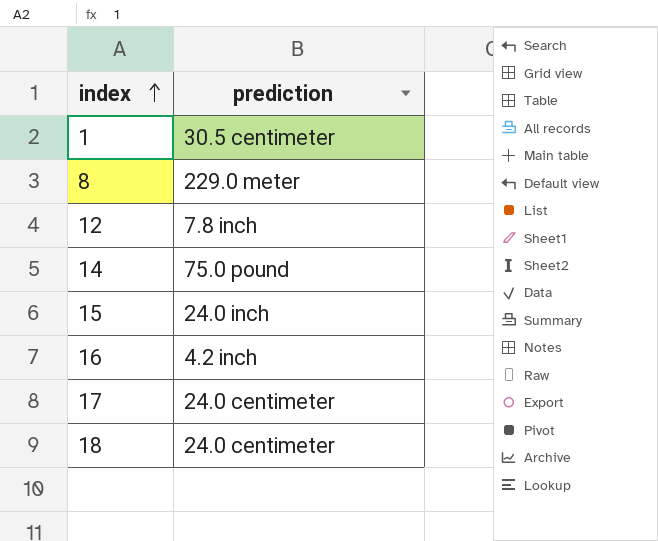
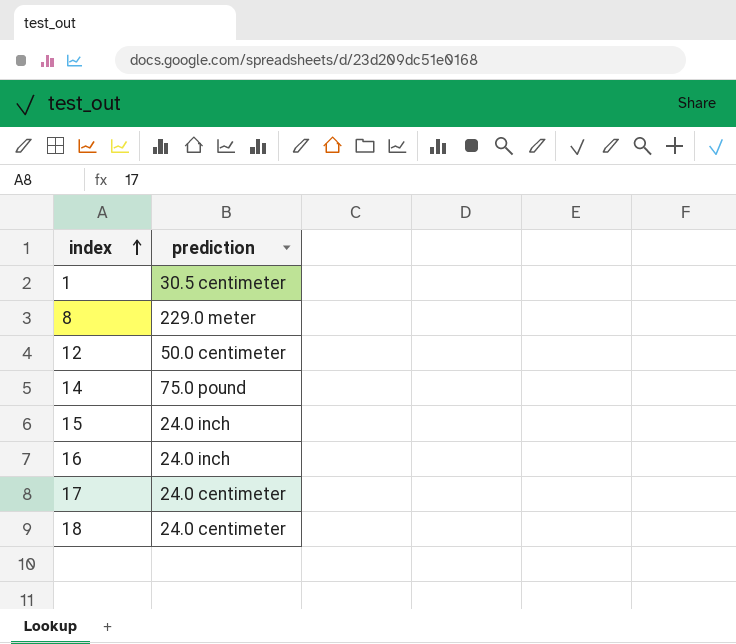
12 | prediction: 7.8 inch -> 50.0 centimeter
16 | prediction: 4.2 inch -> 24.0 inch

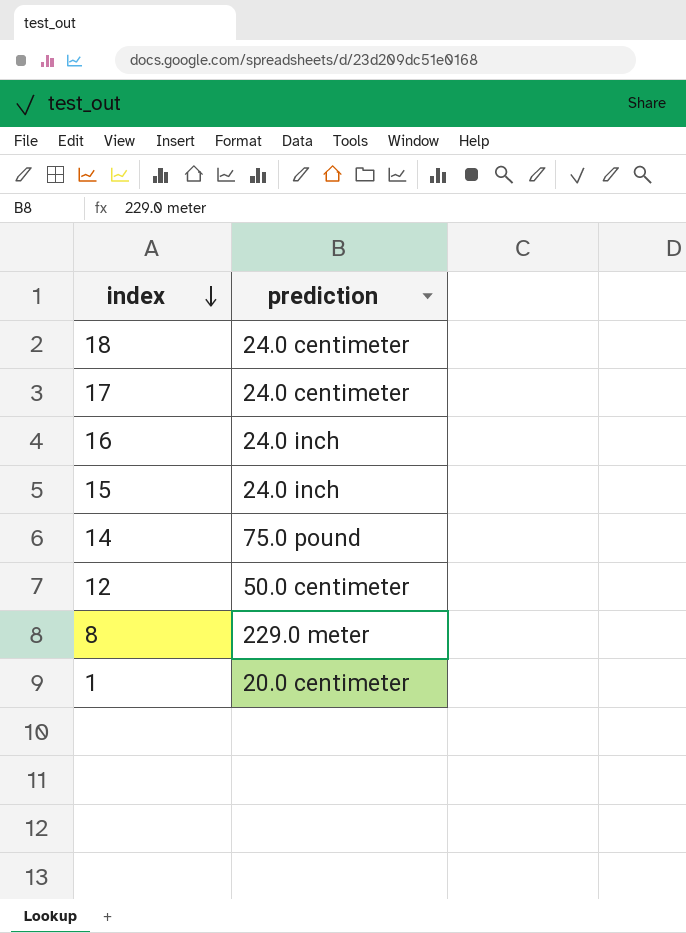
row order: index ascending -> index descending
1 | prediction: 30.5 centimeter -> 20.0 centimeter

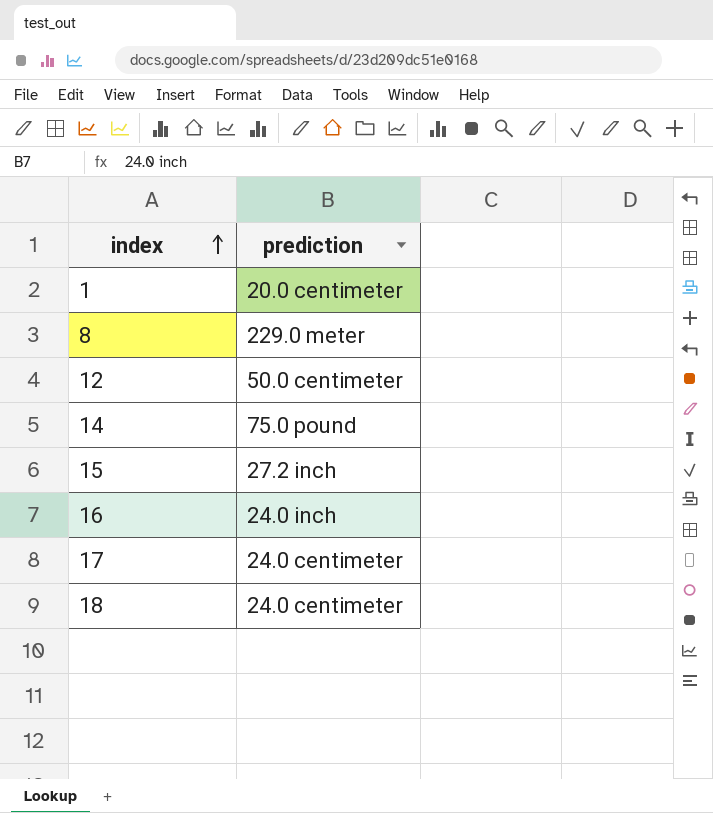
row order: index descending -> index ascending
15 | prediction: 24.0 inch -> 27.2 inch

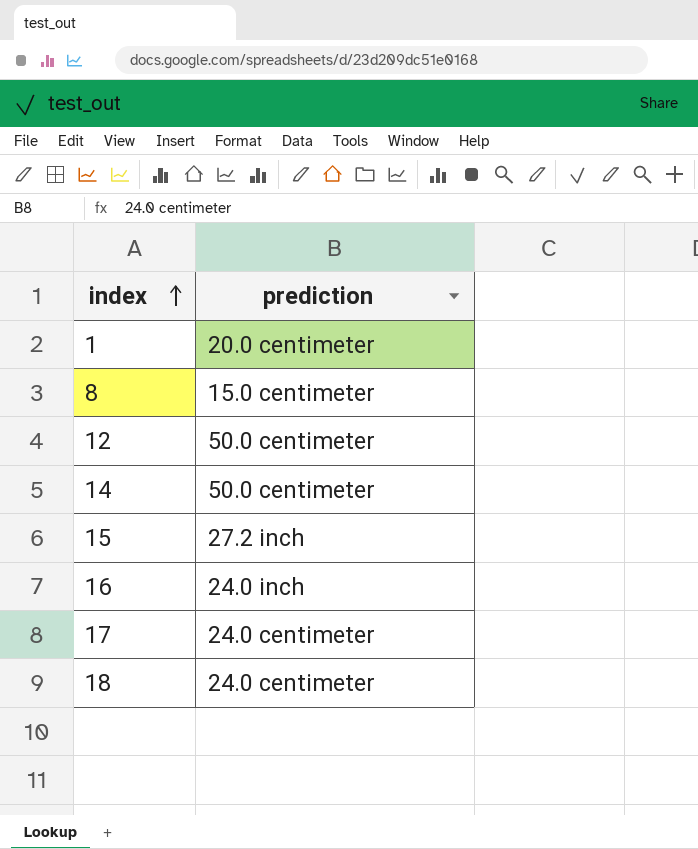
8 | prediction: 229.0 meter -> 15.0 centimeter
14 | prediction: 75.0 pound -> 50.0 centimeter

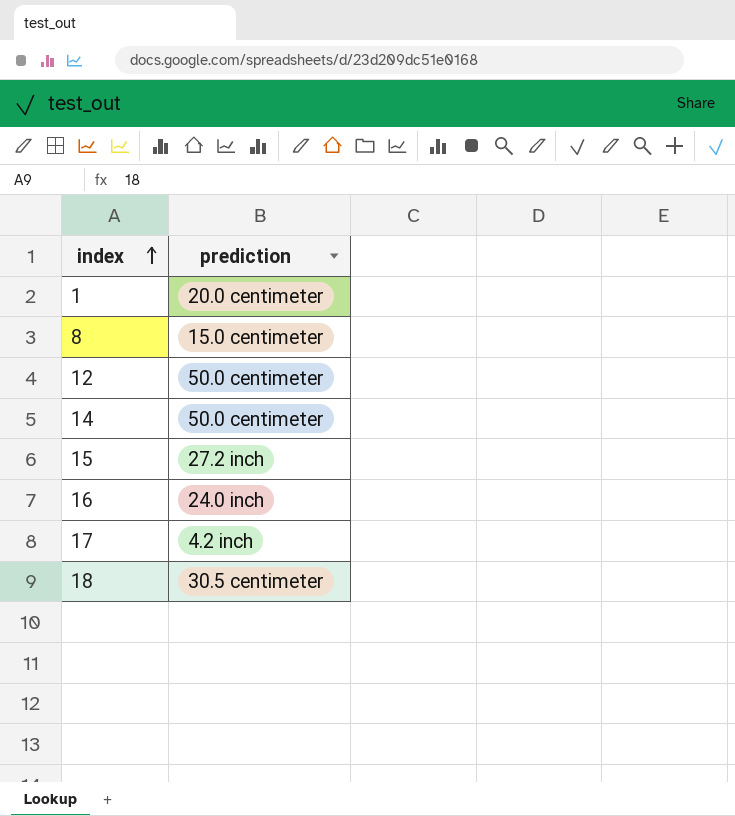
17 | prediction: 24.0 centimeter -> 4.2 inch
18 | prediction: 24.0 centimeter -> 30.5 centimeter

